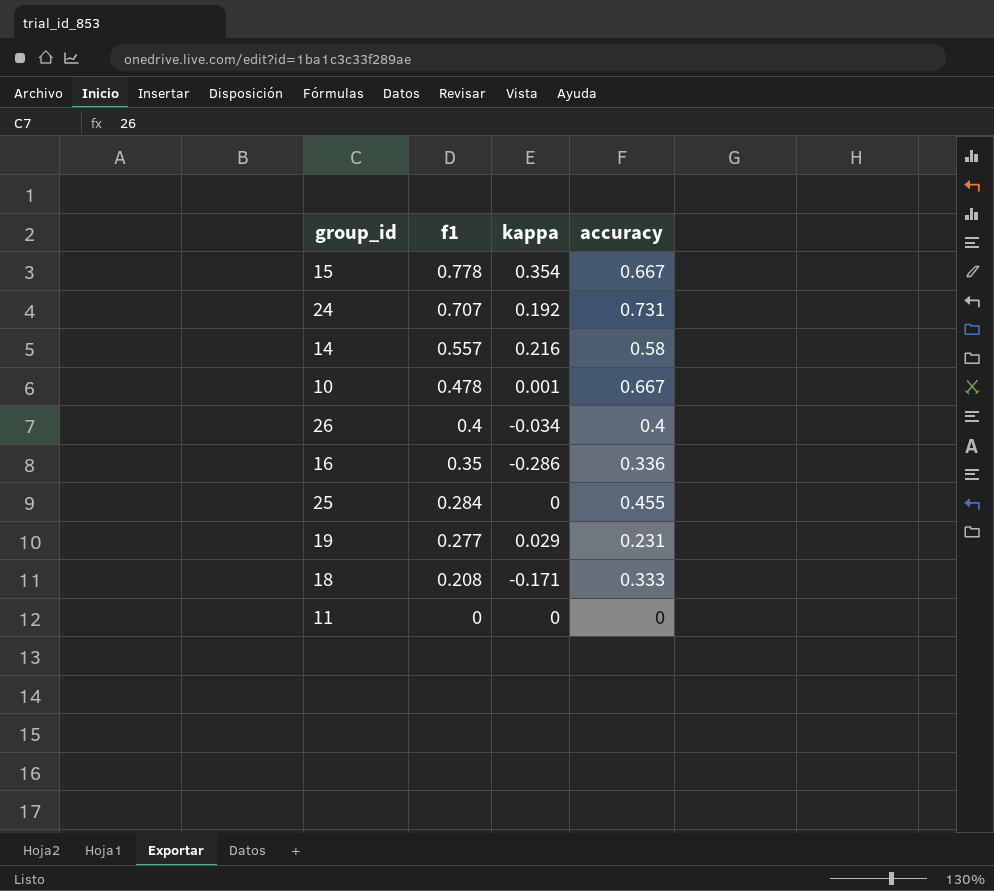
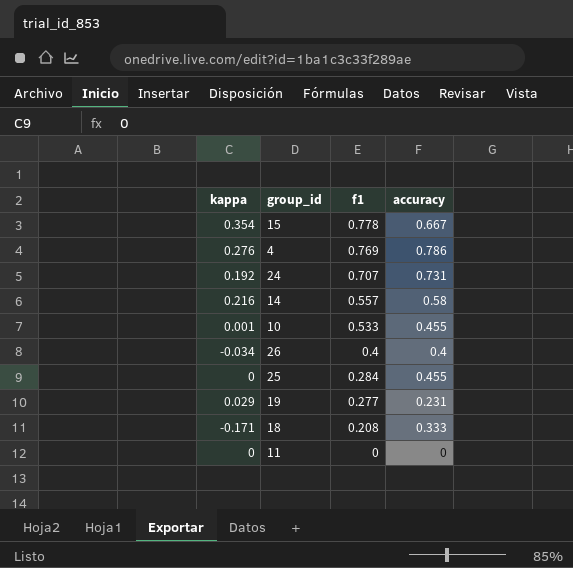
column kappa | position: 3 -> 1
row 16: 0.35 | -0.286 | 0.336 -> none
row 4: none -> 0.276 | 0.769 | 0.786
10 | f1: 0.478 -> 0.533
10 | accuracy: 0.667 -> 0.455

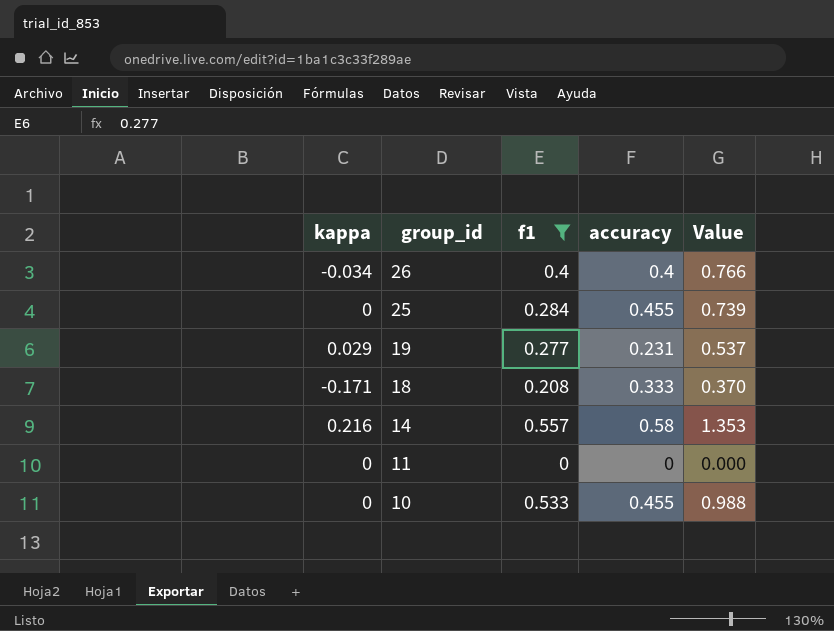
filter: none -> f1 <= 0.557
row order: f1 descending -> group_id descending
column Value | formula: none -> [kappa] + [f1] + [accuracy]
10 | kappa: 0.001 -> 0

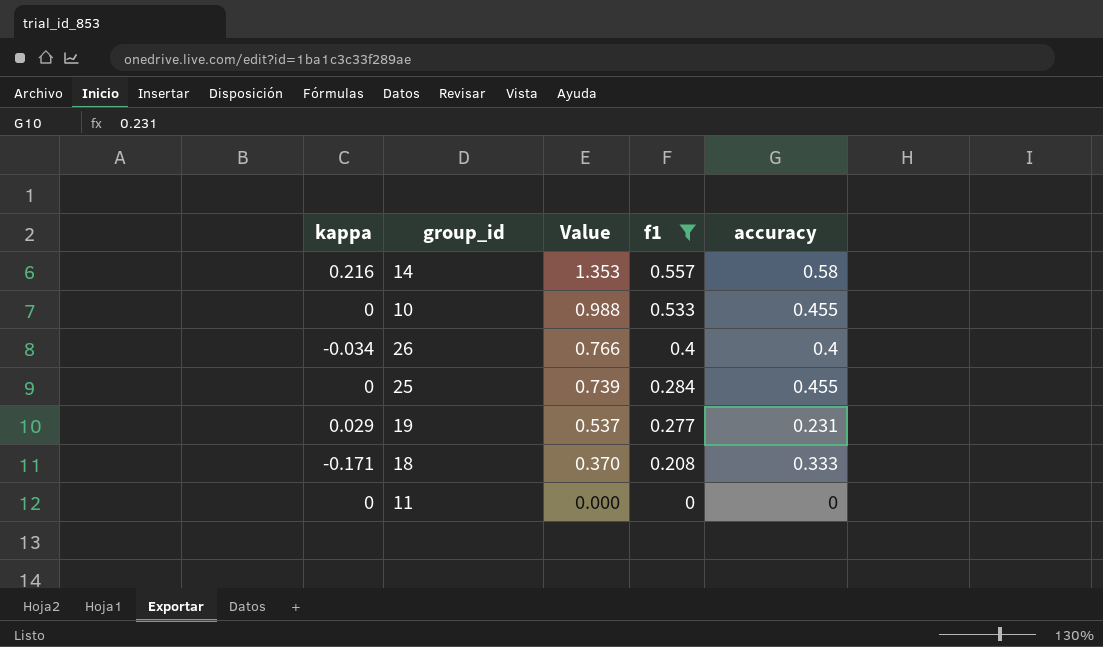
row order: group_id descending -> Value descending
column Value | position: 5 -> 3

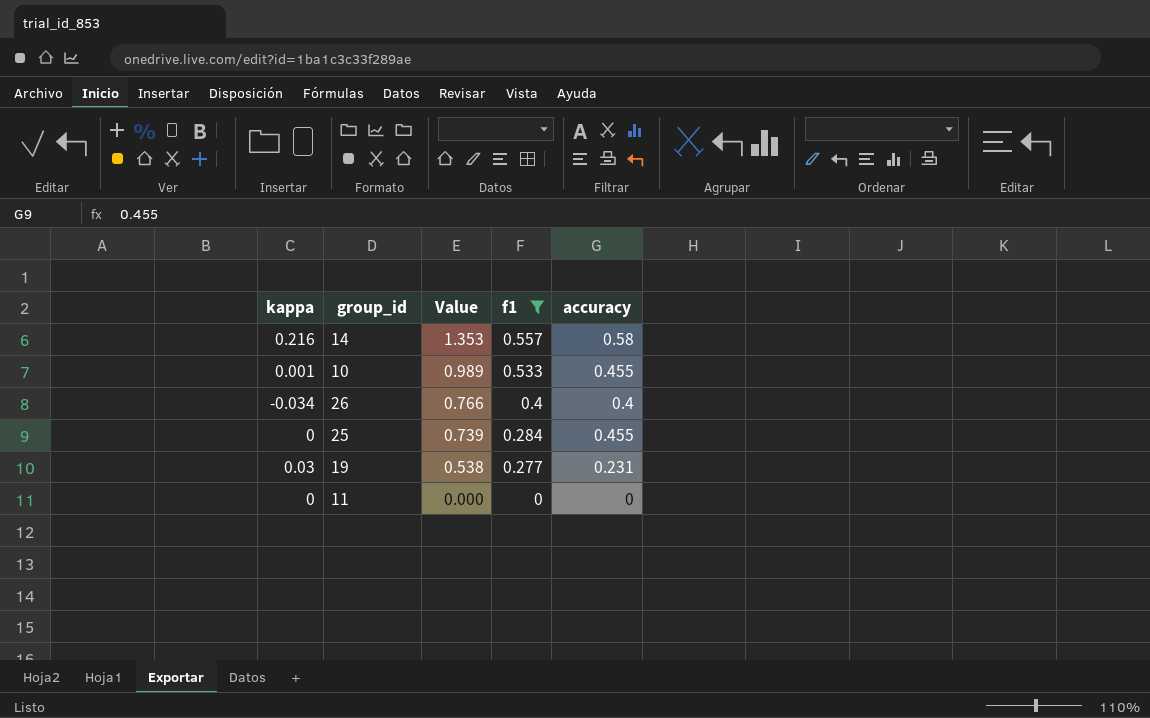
row 18: -0.171 | 0.370 | 0.208 | 0.333 -> none
10 | kappa: 0 -> 0.001
10 | Value: 0.988 -> 0.989
19 | kappa: 0.029 -> 0.03
19 | Value: 0.537 -> 0.538

